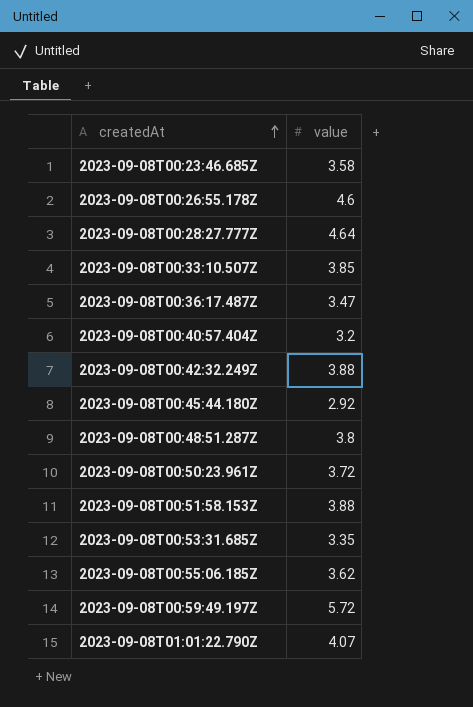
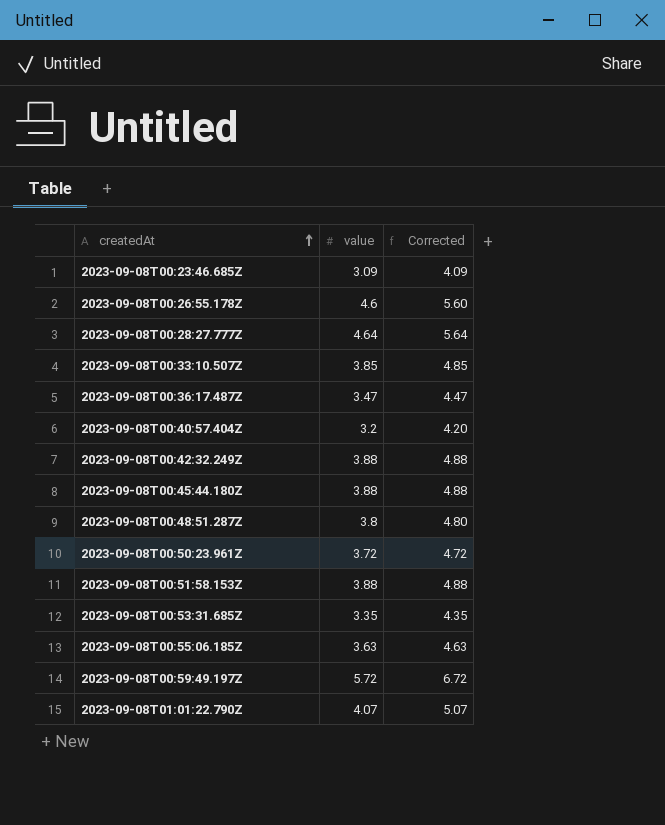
column Corrected | formula: none -> [value] + 1
2023-09-08T00:23:46.685Z | value: 3.58 -> 3.09
2023-09-08T00:45:44.180Z | value: 2.92 -> 3.88
2023-09-08T00:55:06.185Z | value: 3.62 -> 3.63

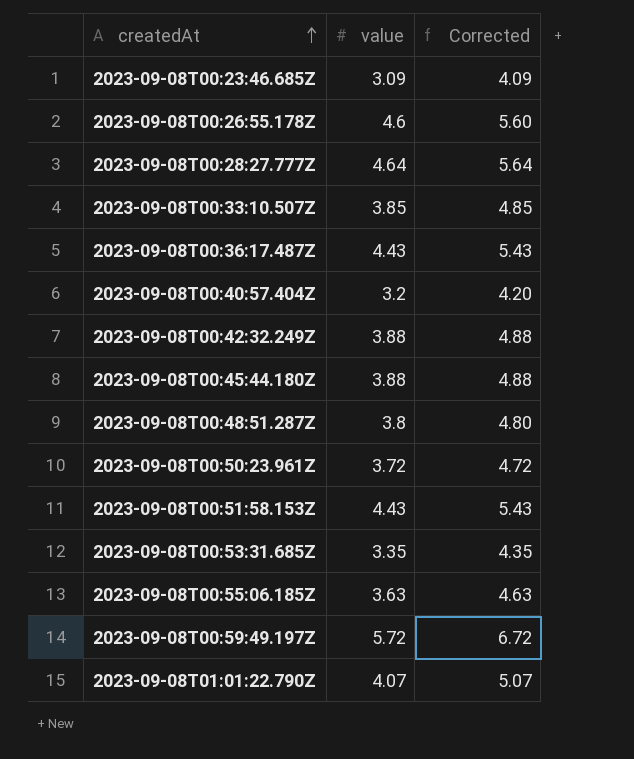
2023-09-08T00:36:17.487Z | value: 3.47 -> 4.43
2023-09-08T00:36:17.487Z | Corrected: 4.47 -> 5.43
2023-09-08T00:51:58.153Z | value: 3.88 -> 4.43
2023-09-08T00:51:58.153Z | Corrected: 4.88 -> 5.43

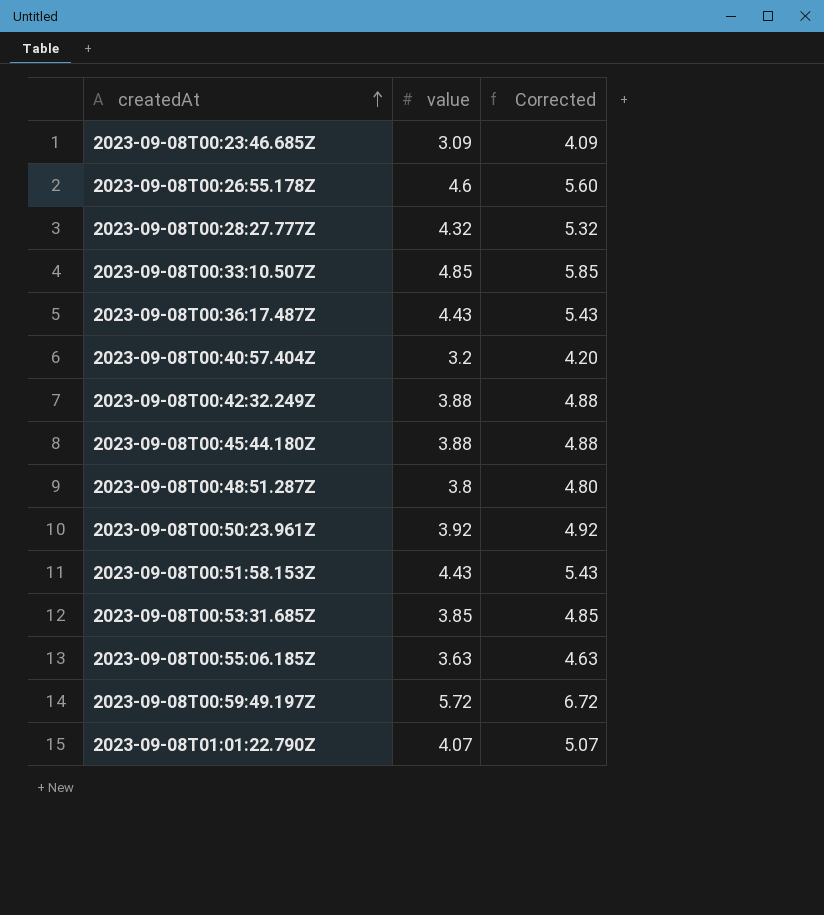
2023-09-08T00:28:27.777Z | value: 4.64 -> 4.32
2023-09-08T00:28:27.777Z | Corrected: 5.64 -> 5.32
2023-09-08T00:33:10.507Z | value: 3.85 -> 4.85
2023-09-08T00:33:10.507Z | Corrected: 4.85 -> 5.85
2023-09-08T00:50:23.961Z | value: 3.72 -> 3.92
2023-09-08T00:50:23.961Z | Corrected: 4.72 -> 4.92
2023-09-08T00:53:31.685Z | value: 3.35 -> 3.85
2023-09-08T00:53:31.685Z | Corrected: 4.35 -> 4.85

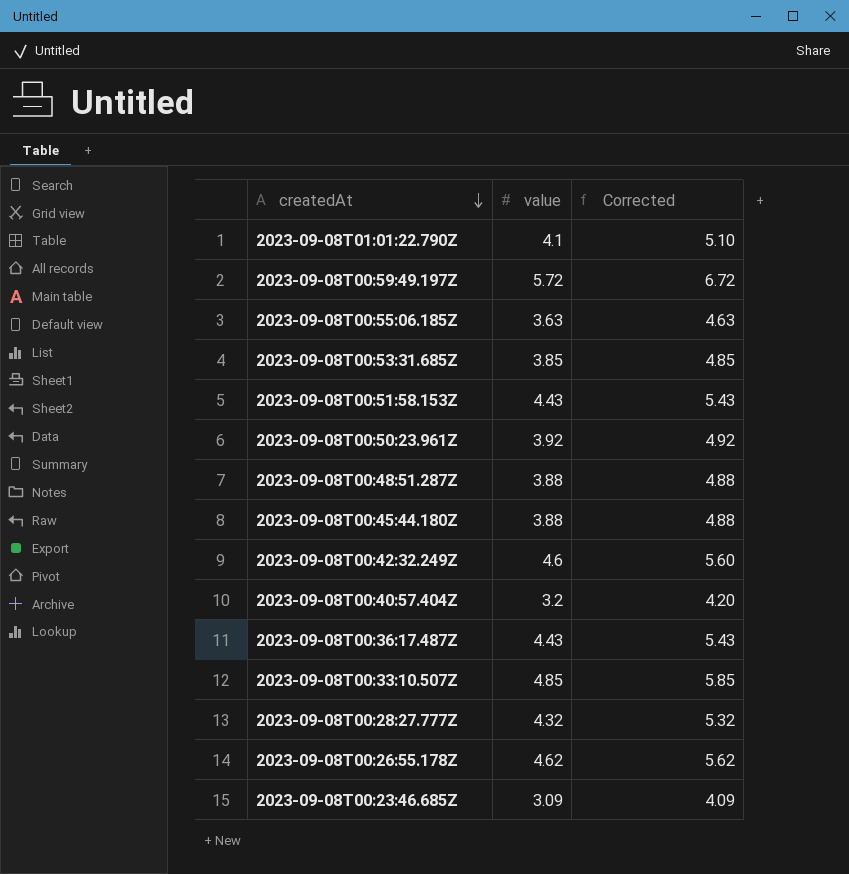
row order: createdAt ascending -> createdAt descending
2023-09-08T01:01:22.790Z | value: 4.07 -> 4.1
2023-09-08T01:01:22.790Z | Corrected: 5.07 -> 5.10
2023-09-08T00:48:51.287Z | value: 3.8 -> 3.88
2023-09-08T00:48:51.287Z | Corrected: 4.80 -> 4.88
2023-09-08T00:42:32.249Z | value: 3.88 -> 4.6
2023-09-08T00:42:32.249Z | Corrected: 4.88 -> 5.60
2023-09-08T00:26:55.178Z | value: 4.6 -> 4.62
2023-09-08T00:26:55.178Z | Corrected: 5.60 -> 5.62

